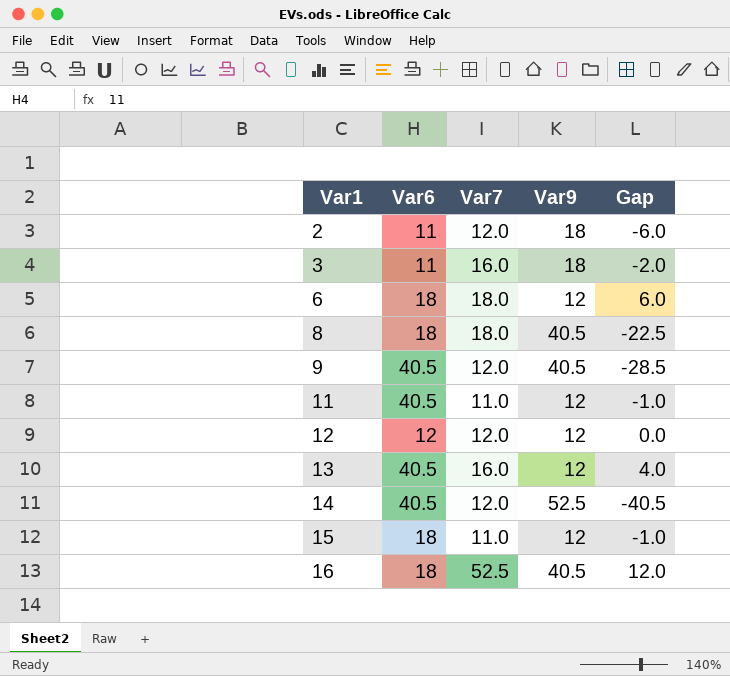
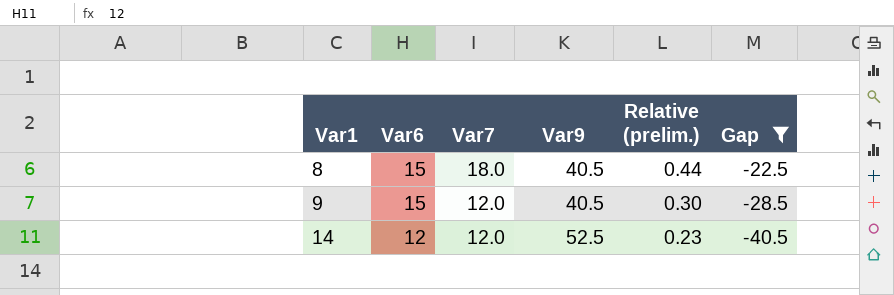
filter: none -> Gap <= -22.5
column Relative (prelim.) | formula: none -> [Var7] / [Var9]
8 | Var6: 18 -> 15
9 | Var6: 40.5 -> 15
14 | Var6: 40.5 -> 12

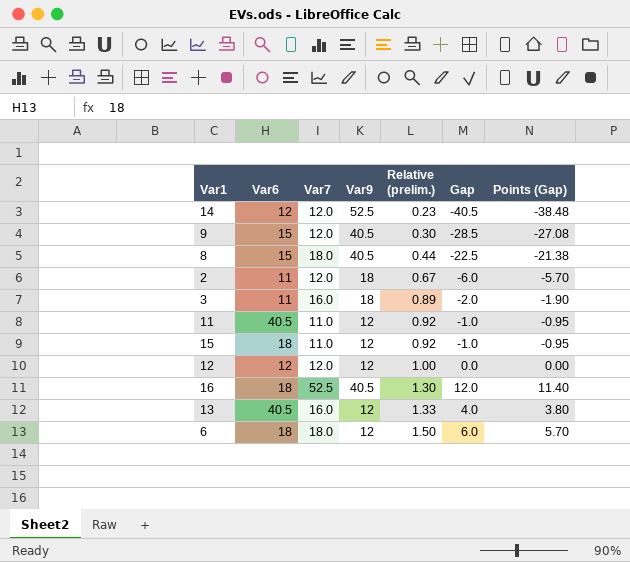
filter: Gap <= -22.5 -> none
row order: Var1 ascending -> Relative (prelim.) ascending
column Points (Gap) | formula: none -> [Gap] * 0.95

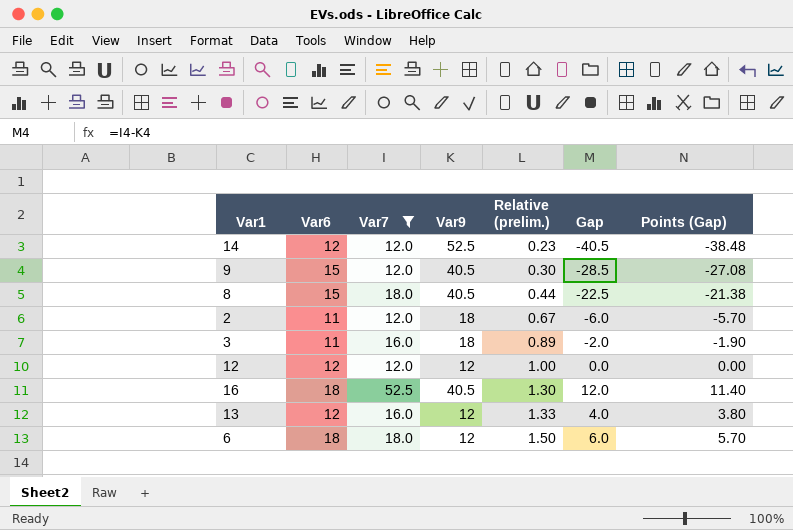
filter: none -> Var7 != 11.0
13 | Var6: 40.5 -> 12

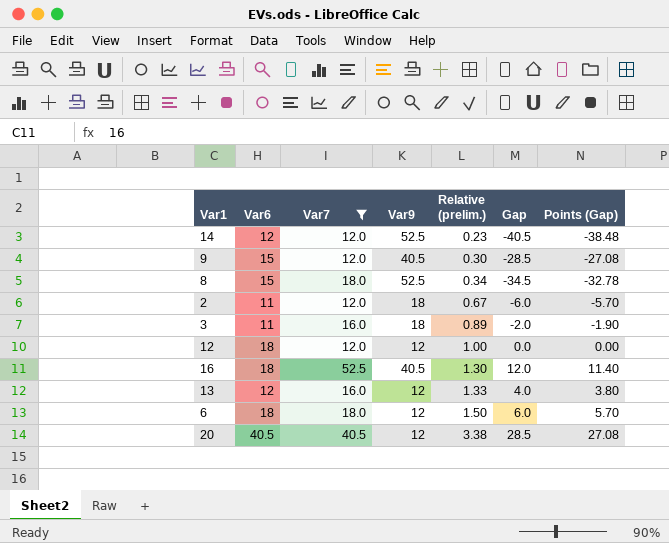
8 | Var9: 40.5 -> 52.5
8 | Relative (prelim.): 0.44 -> 0.34
8 | Gap: -22.5 -> -34.5
8 | Points (Gap): -21.38 -> -32.78
12 | Var6: 12 -> 18
row 20: none -> 40.5 | 40.5 | 12 | 3.38 | 28.5 | 27.08

